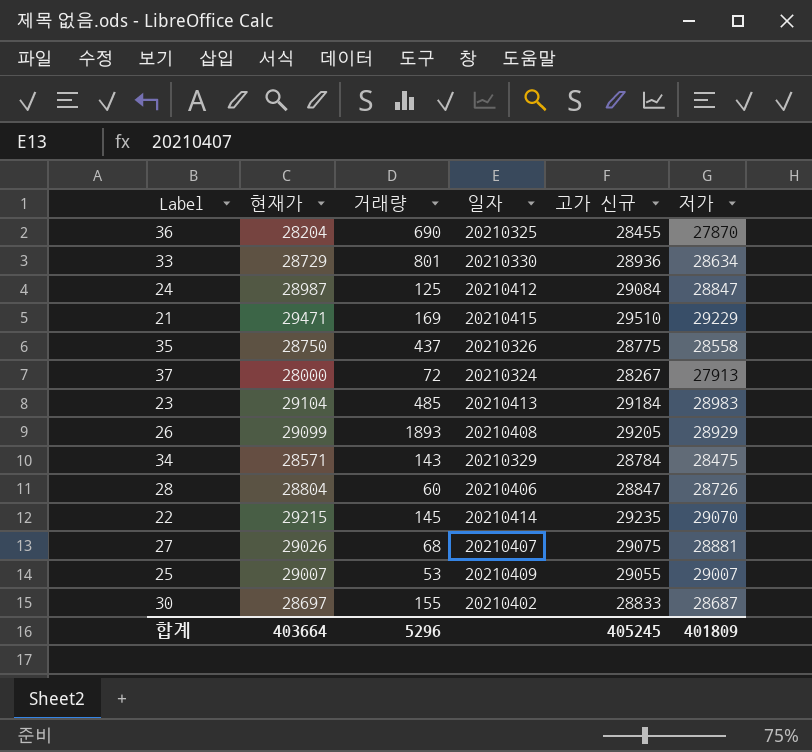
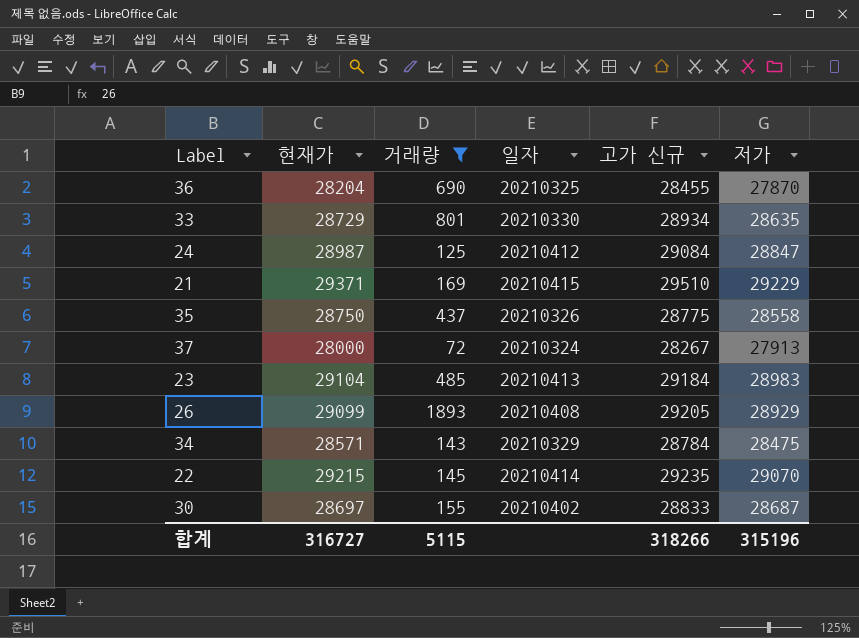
filter: none -> 거래량 >= 72
33 | 고가 신규: 28936 -> 28934
33 | 저가: 28634 -> 28635
21 | 현재가: 29471 -> 29371
합계 | 현재가: 403664 -> 316727
합계 | 거래량: 5296 -> 5115
합계 | 고가 신규: 405245 -> 318266
합계 | 저가: 401809 -> 315196

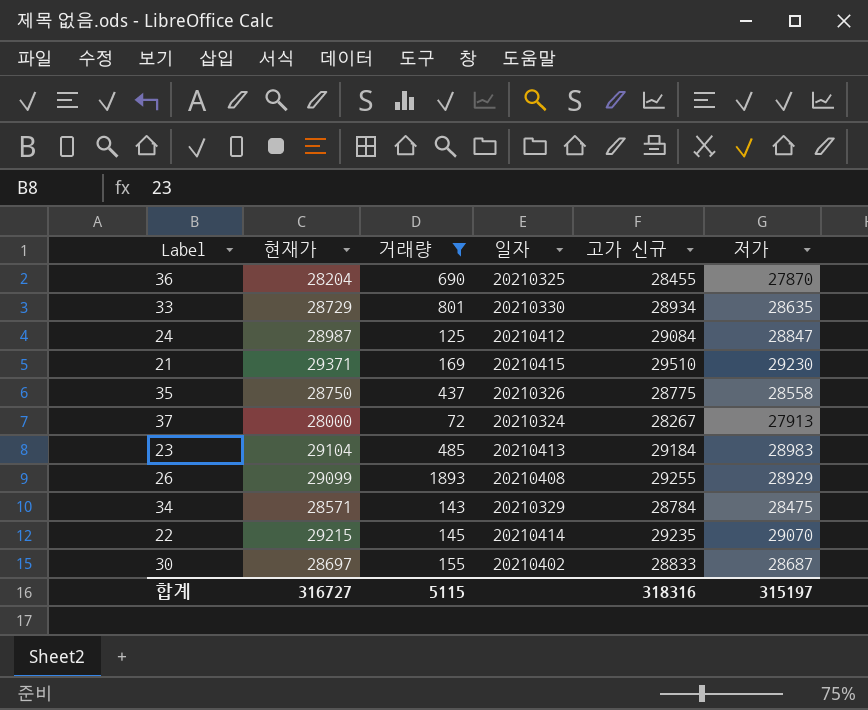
21 | 저가: 29229 -> 29230
26 | 고가 신규: 29205 -> 29255
합계 | 고가 신규: 318266 -> 318316
합계 | 저가: 315196 -> 315197

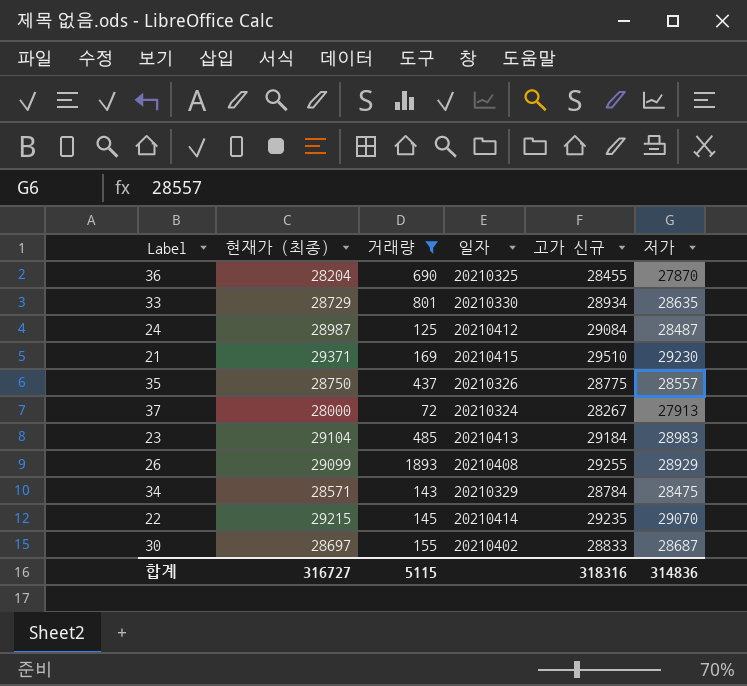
column name: 현재가 -> 현재가 (최종)
24 | 저가: 28847 -> 28487
35 | 저가: 28558 -> 28557
합계 | 저가: 315197 -> 314836

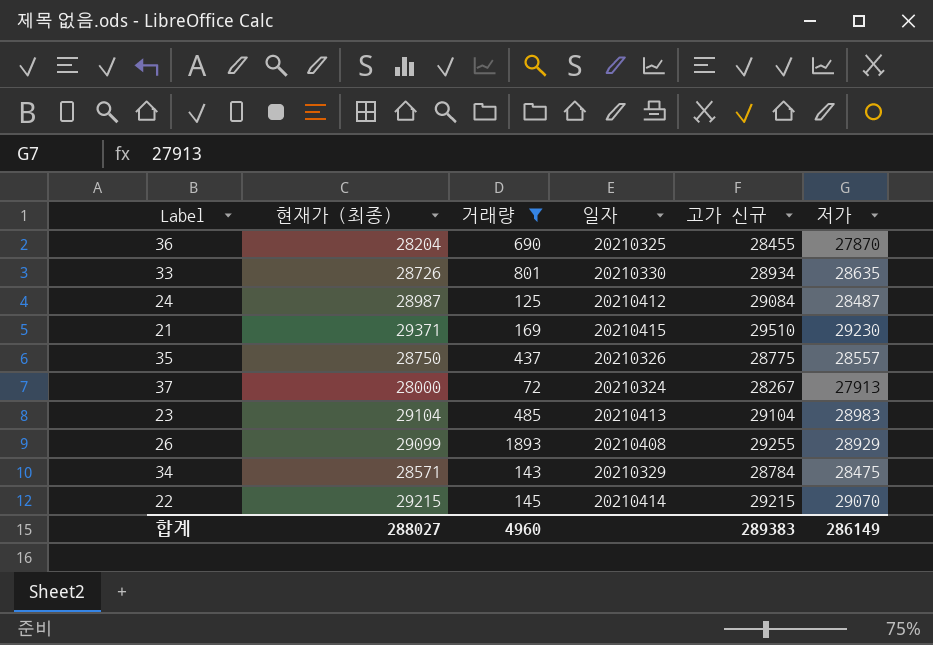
row 30: 28697 | 155 | 20210402 | 28833 | 28687 -> none
33 | 현재가 (최종): 28729 -> 28726
23 | 고가 신규: 29184 -> 29104
22 | 고가 신규: 29235 -> 29215
합계 | 현재가 (최종): 316727 -> 288027
합계 | 거래량: 5115 -> 4960
합계 | 고가 신규: 318316 -> 289383
합계 | 저가: 314836 -> 286149

